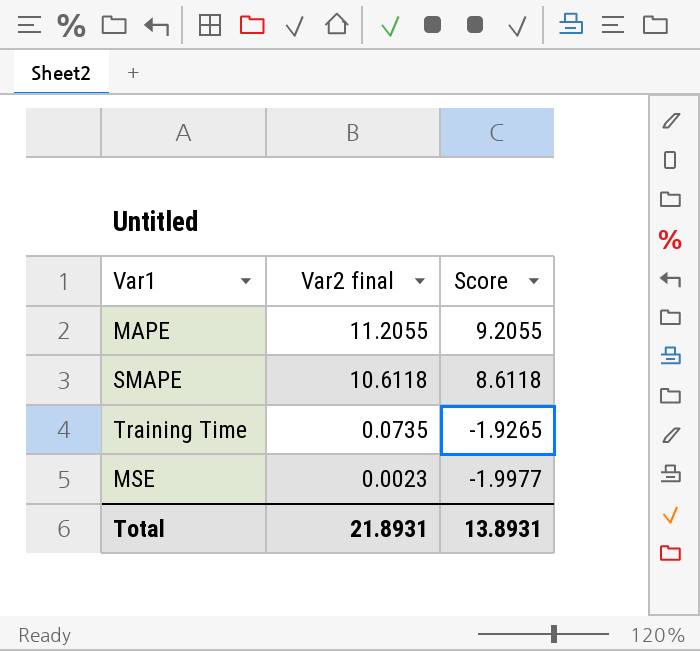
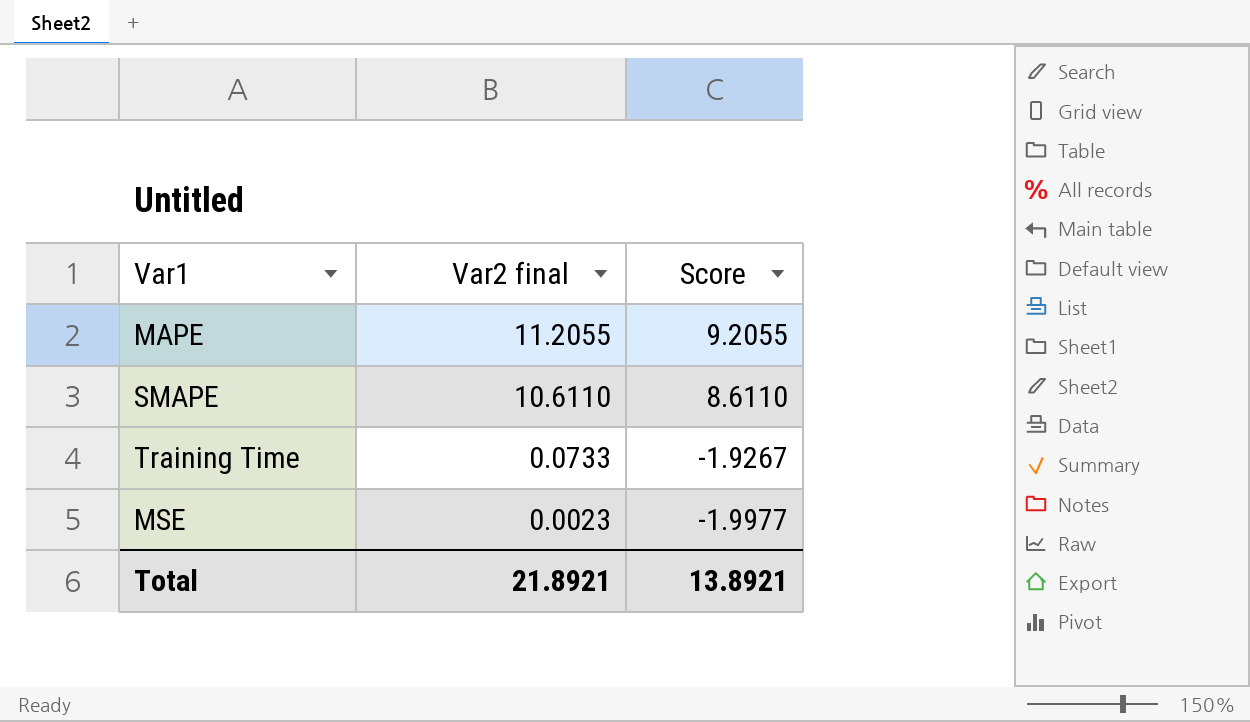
SMAPE | Var2 final: 10.6118 -> 10.6110
SMAPE | Score: 8.6118 -> 8.6110
Training Time | Var2 final: 0.0735 -> 0.0733
Training Time | Score: -1.9265 -> -1.9267
Total | Var2 final: 21.8931 -> 21.8921
Total | Score: 13.8931 -> 13.8921

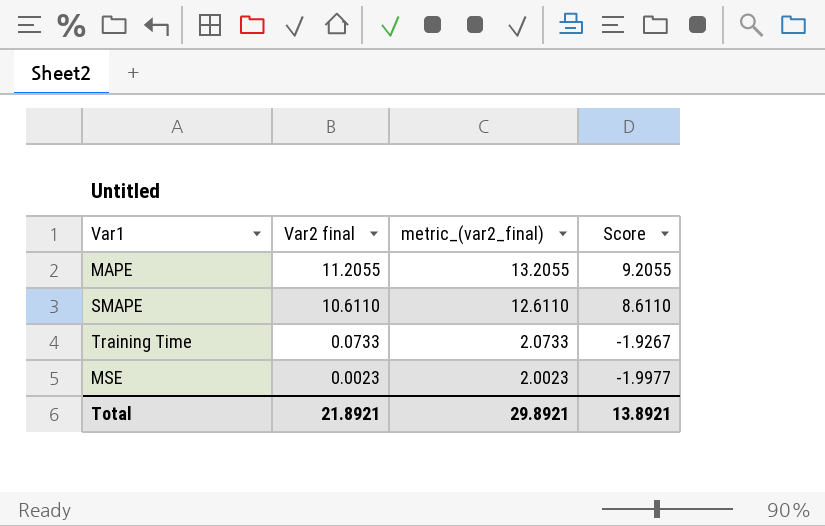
column metric_(var2_final) | formula: none -> [Var2 final] + 2

